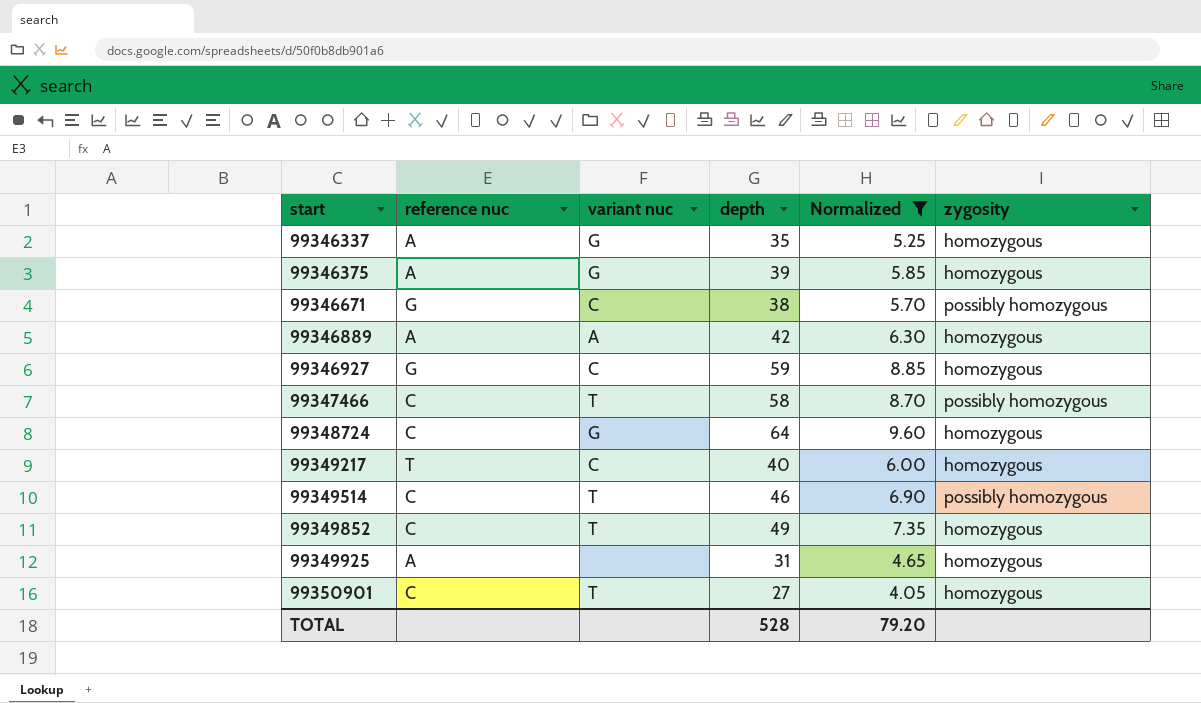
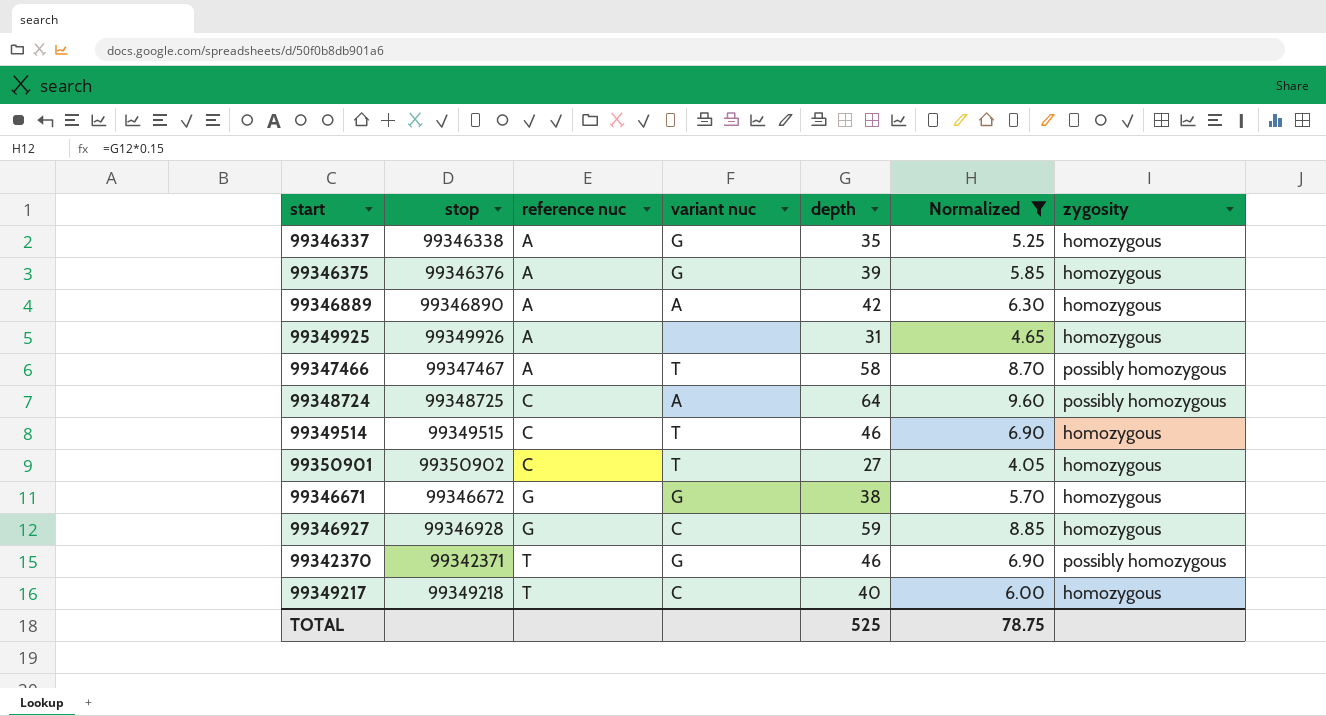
row order: start ascending -> reference nuc ascending
column stop | position: none -> 2
row 99349852: C | T | 49 | 7.35 | homozygous -> none
99347466 | reference nuc: C -> A
99348724 | variant nuc: G -> A
99348724 | zygosity: homozygous -> possibly homozygous
99349514 | zygosity: possibly homozygous -> homozygous
99346671 | variant nuc: C -> G
99346671 | zygosity: possibly homozygous -> homozygous
row 99342370: none -> 99342371 | T | G | 46 | 6.90 | possibly homozygous
TOTAL | depth: 528 -> 525
TOTAL | Normalized: 79.20 -> 78.75

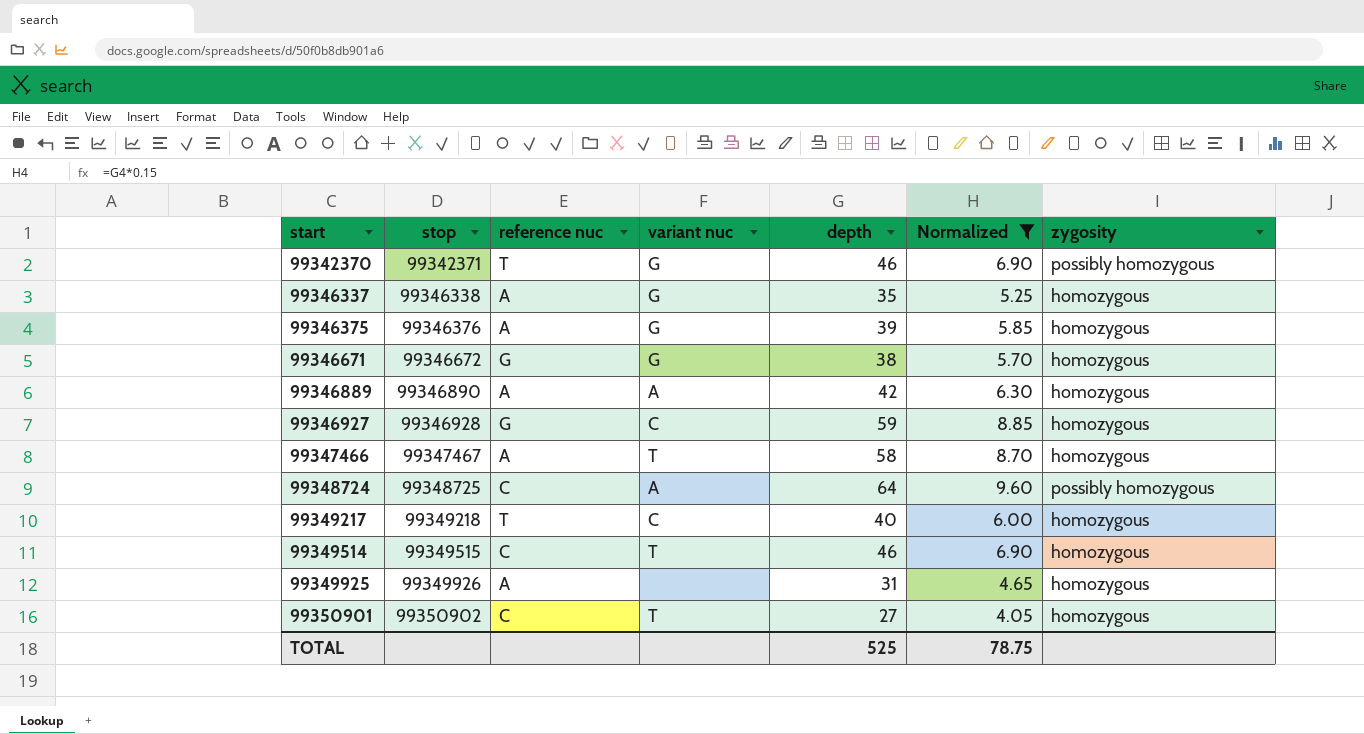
row order: reference nuc ascending -> start ascending
99347466 | zygosity: possibly homozygous -> homozygous

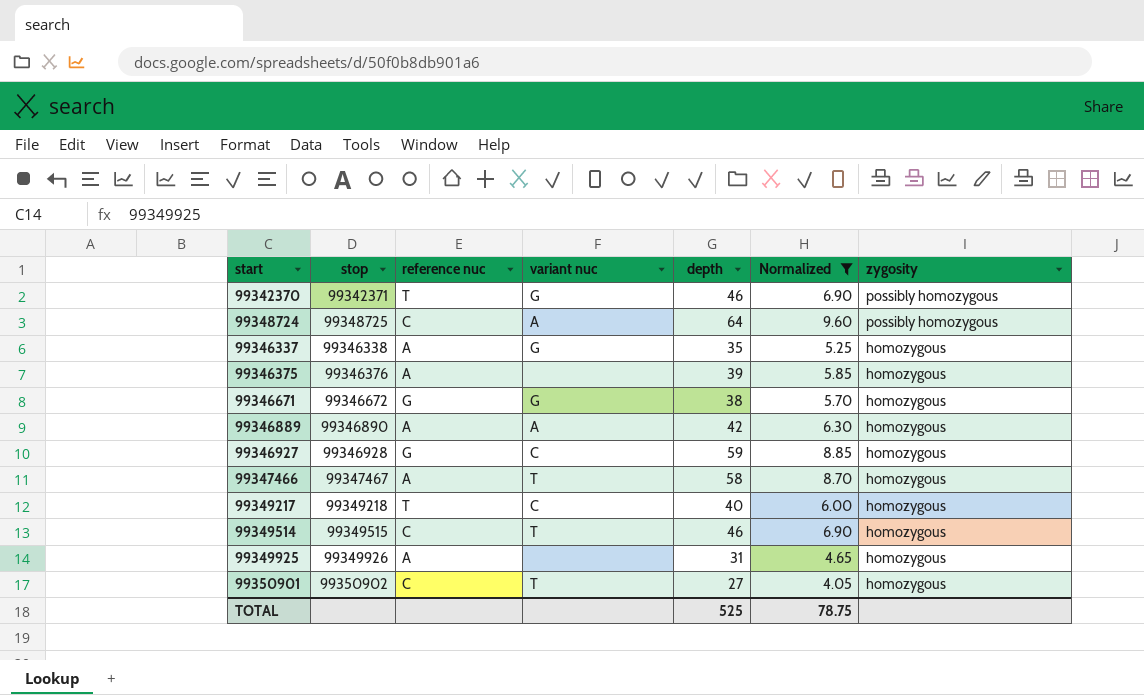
row order: start ascending -> zygosity descending
99346375 | variant nuc: G -> none

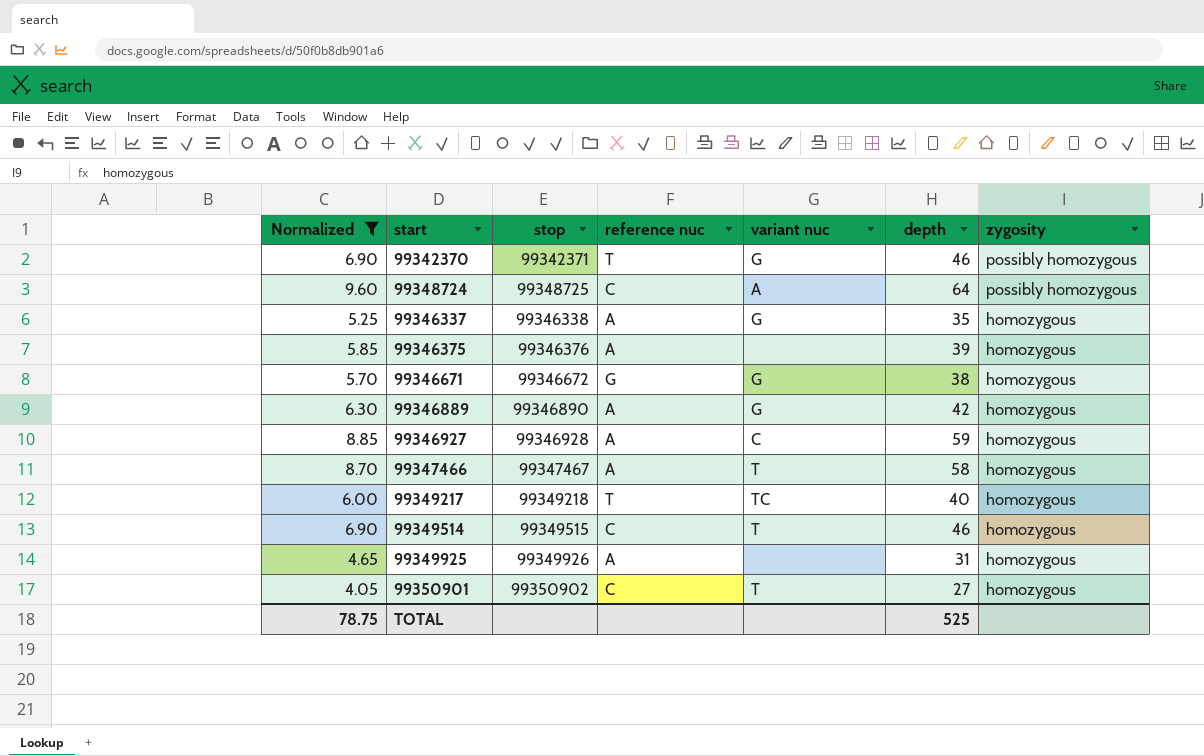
column Normalized | position: 6 -> 1
99346889 | variant nuc: A -> G
99346927 | reference nuc: G -> A
99349217 | variant nuc: C -> TC

